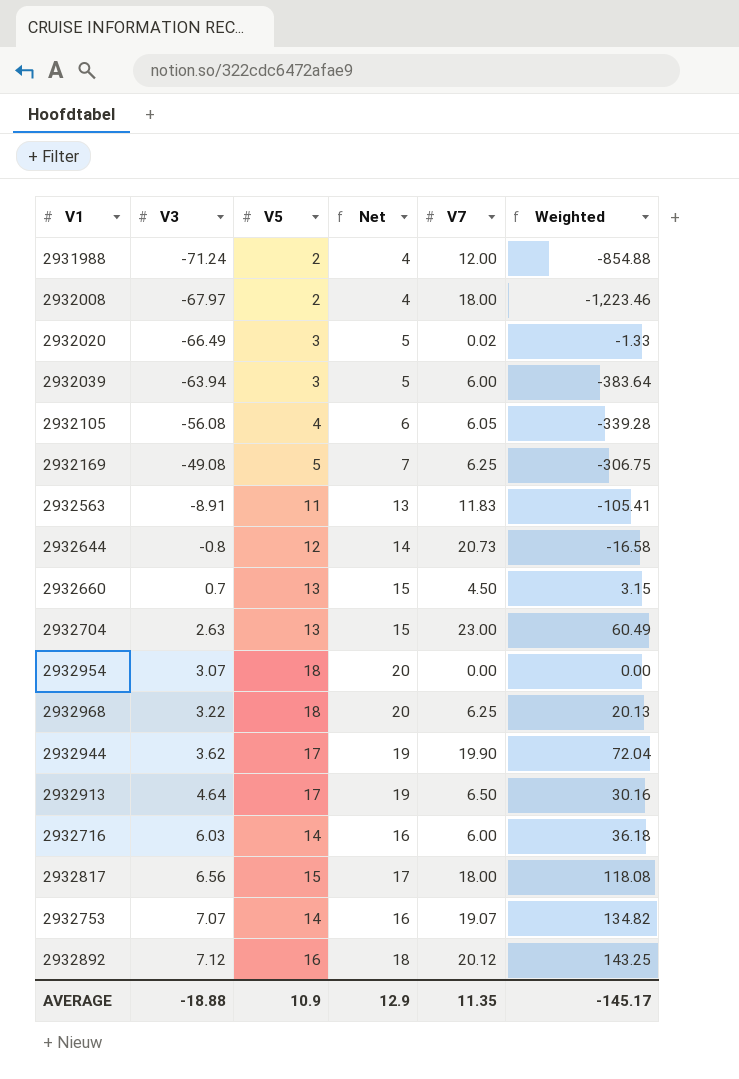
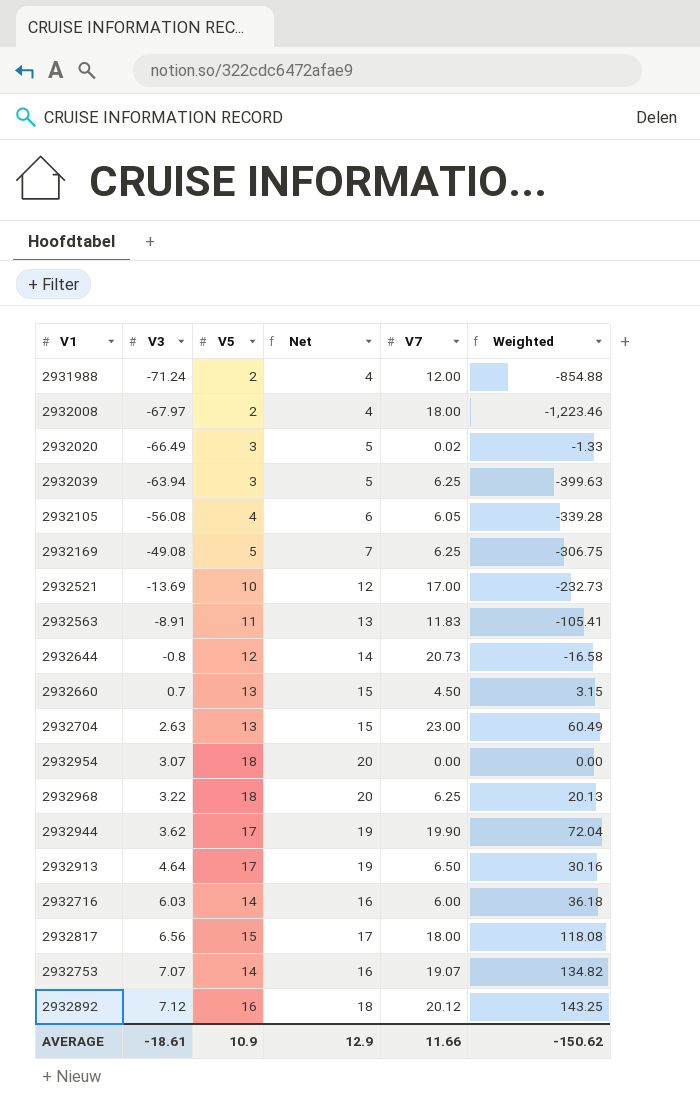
2932039 | V7: 6.00 -> 6.25
2932039 | Weighted: -383.64 -> -399.63
row 2932521: none -> -13.69 | 10 | 12 | 17.00 | -232.73
AVERAGE | V3: -18.88 -> -18.61
AVERAGE | V7: 11.35 -> 11.66
AVERAGE | Weighted: -145.17 -> -150.62

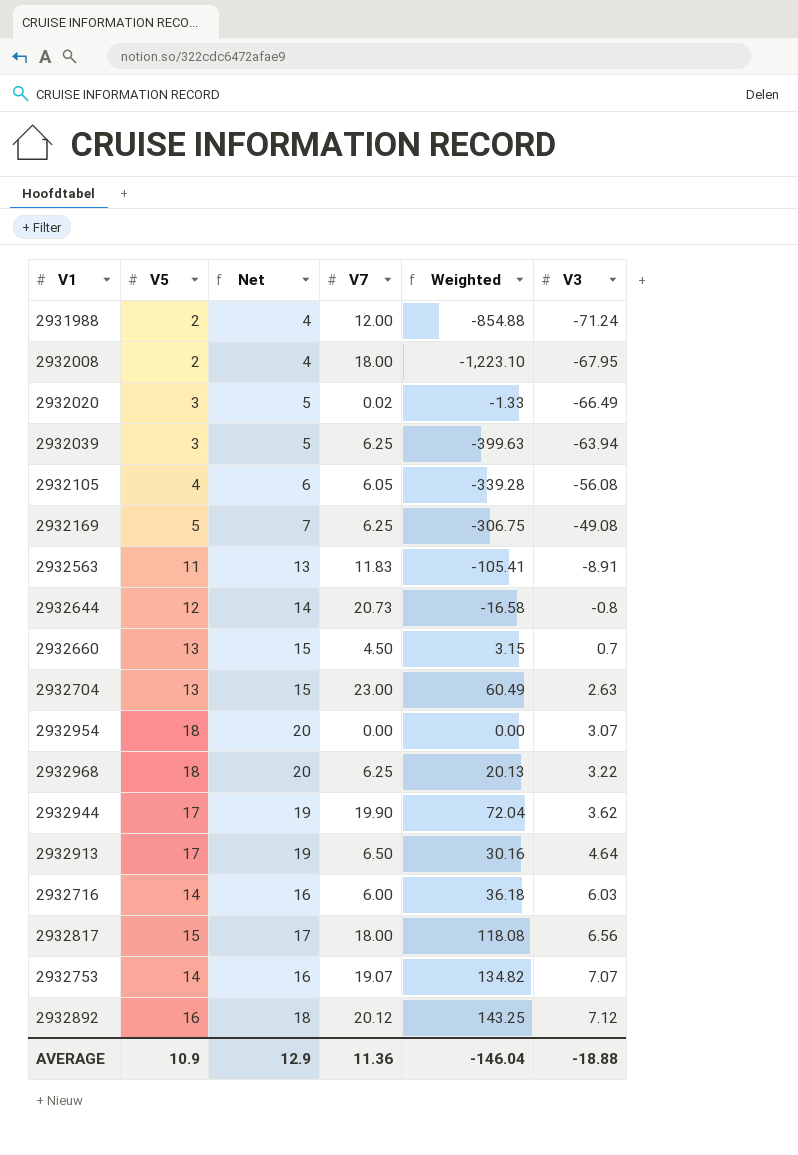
column V3 | position: 2 -> 6
row 2932521: -13.69 | 10 | 12 | 17.00 | -232.73 -> none
2932008 | Weighted: -1,223.46 -> -1,223.10
2932008 | V3: -67.97 -> -67.95
AVERAGE | V7: 11.66 -> 11.36
AVERAGE | Weighted: -150.62 -> -146.04
AVERAGE | V3: -18.61 -> -18.88

